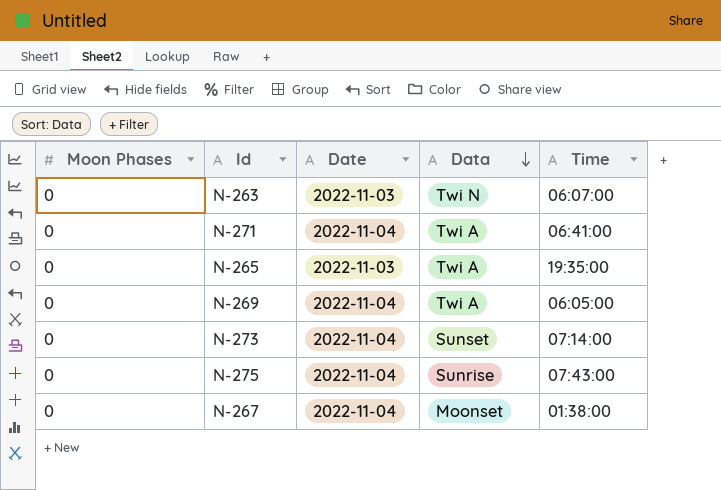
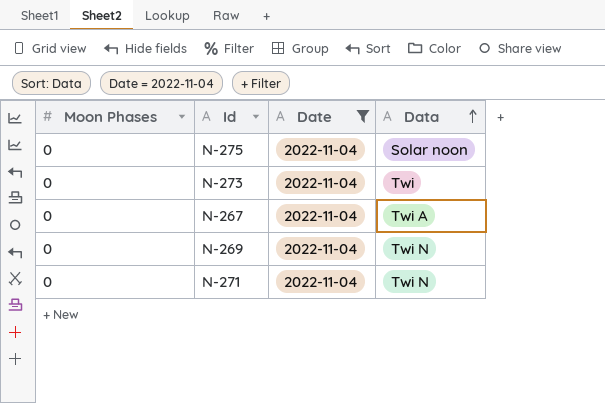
filter: none -> Date = 2022-11-04
row order: Data descending -> Data ascending
column Time | position: 5 -> none
N-275 | Data: Sunrise -> Solar noon
N-273 | Data: Sunset -> Twi
N-267 | Data: Moonset -> Twi A
N-269 | Data: Twi A -> Twi N
N-271 | Data: Twi A -> Twi N

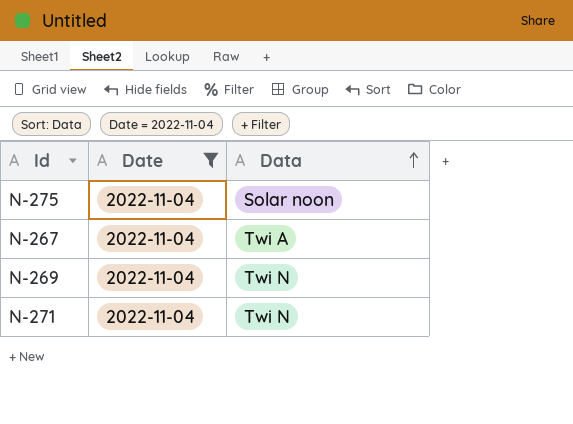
column Moon Phases | position: 1 -> none
row N-273: 0 | 2022-11-04 | Twi -> none

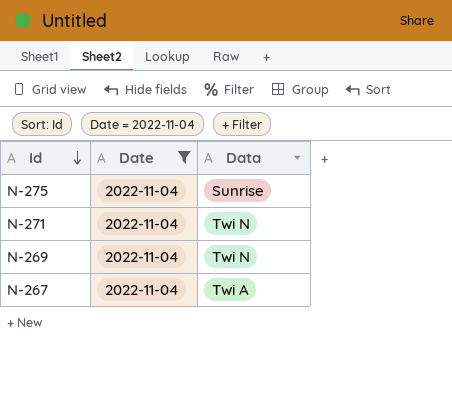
row order: Data ascending -> Id descending
N-275 | Data: Solar noon -> Sunrise

